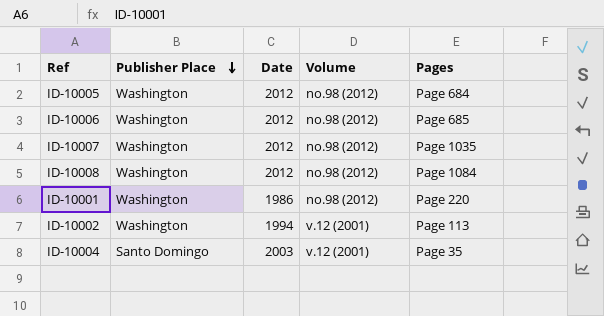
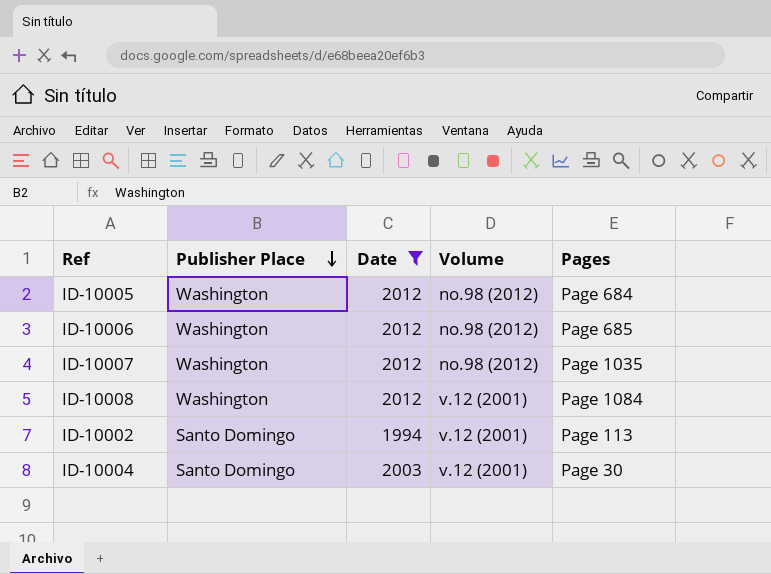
filter: none -> Date != 1986
ID-10008 | Volume: no.98 (2012) -> v.12 (2001)
ID-10002 | Publisher Place: Washington -> Santo Domingo
ID-10004 | Pages: Page 35 -> Page 30

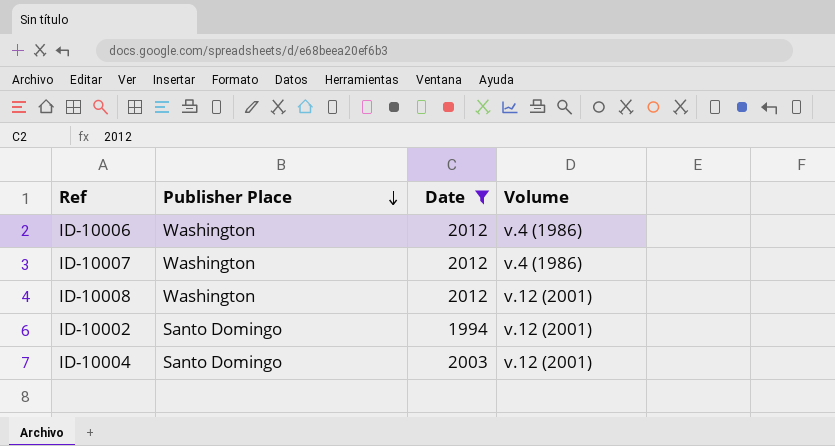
column Pages | position: 5 -> none
row ID-10005: Washington | 2012 | no.98 (2012) | Page 684 -> none
ID-10006 | Volume: no.98 (2012) -> v.4 (1986)
ID-10007 | Volume: no.98 (2012) -> v.4 (1986)

